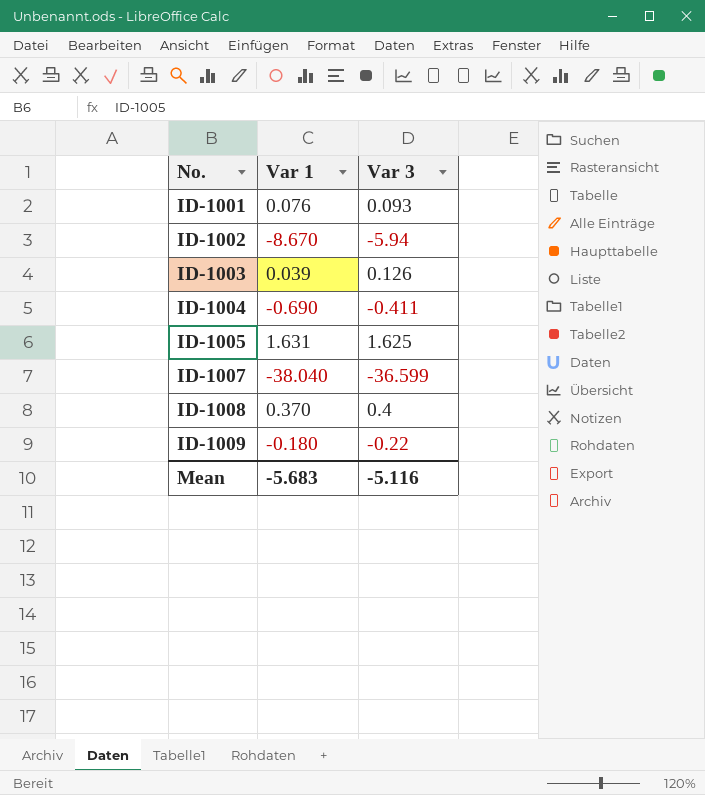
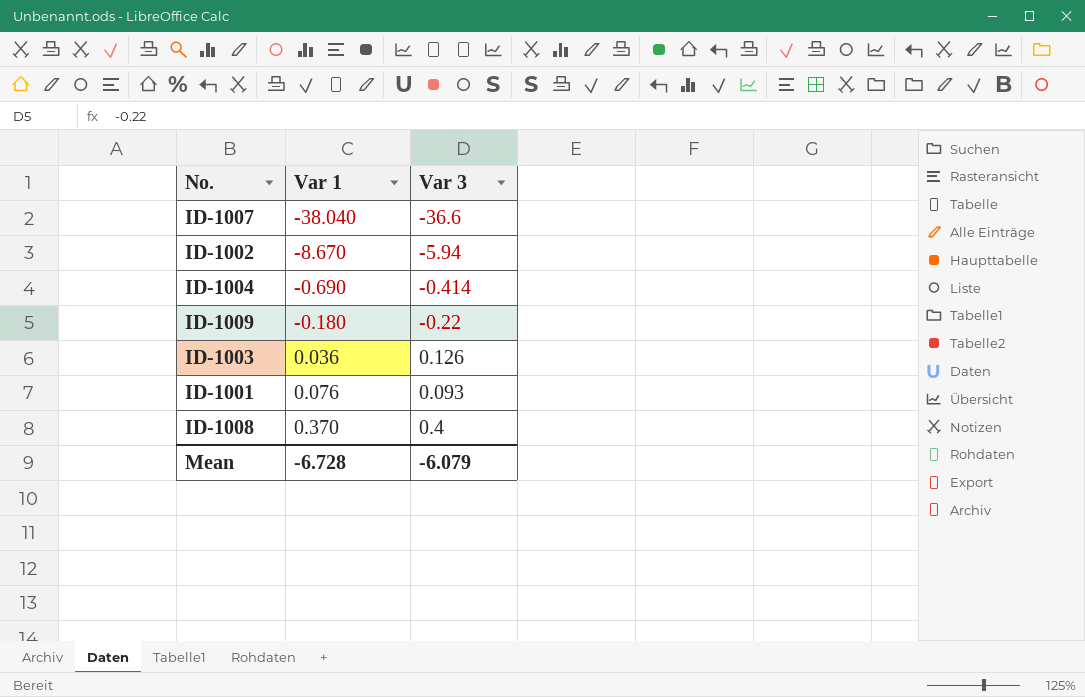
row order: No. ascending -> Var 1 ascending
row ID-1005: 1.631 | 1.625 -> none
ID-1007 | Var 3: -36.599 -> -36.6
ID-1004 | Var 3: -0.411 -> -0.414
ID-1003 | Var 1: 0.039 -> 0.036
Mean | Var 1: -5.683 -> -6.728
Mean | Var 3: -5.116 -> -6.079

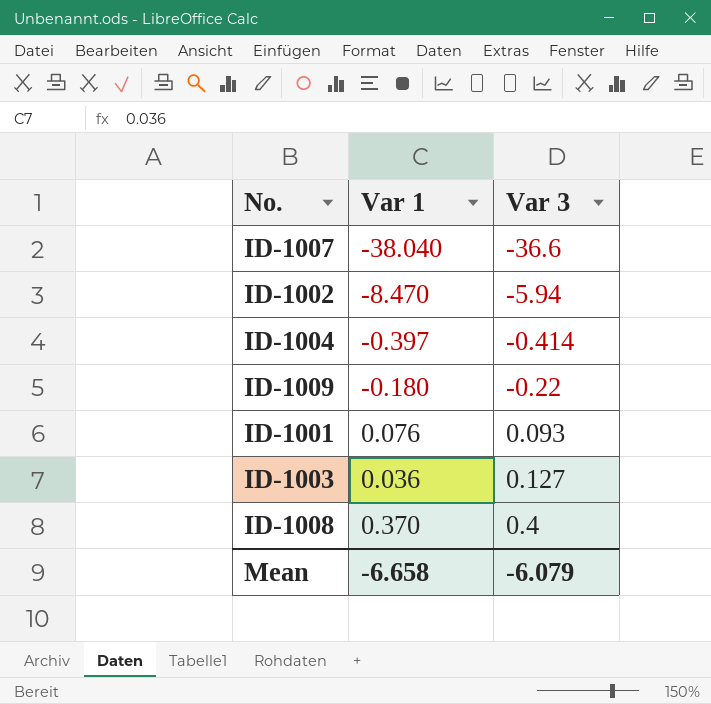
row order: Var 1 ascending -> Var 3 ascending
ID-1002 | Var 1: -8.670 -> -8.470
ID-1004 | Var 1: -0.690 -> -0.397
ID-1003 | Var 3: 0.126 -> 0.127
Mean | Var 1: -6.728 -> -6.658

